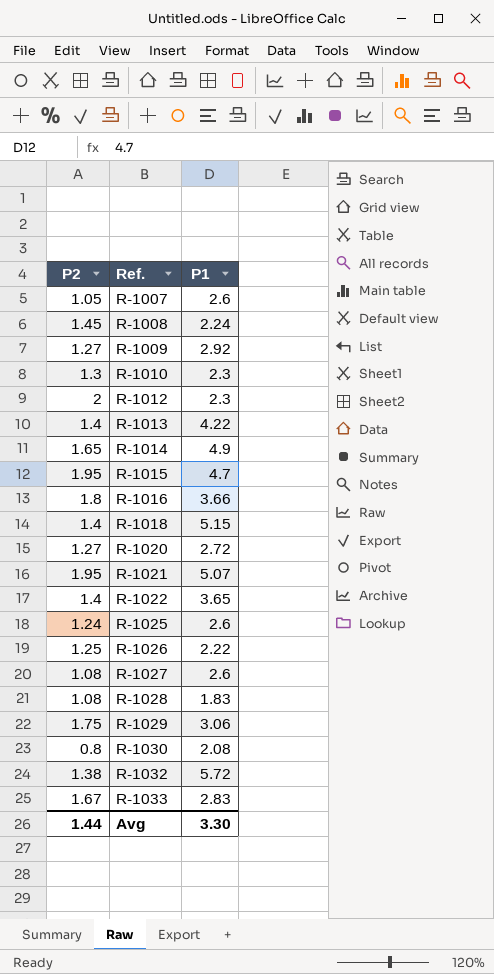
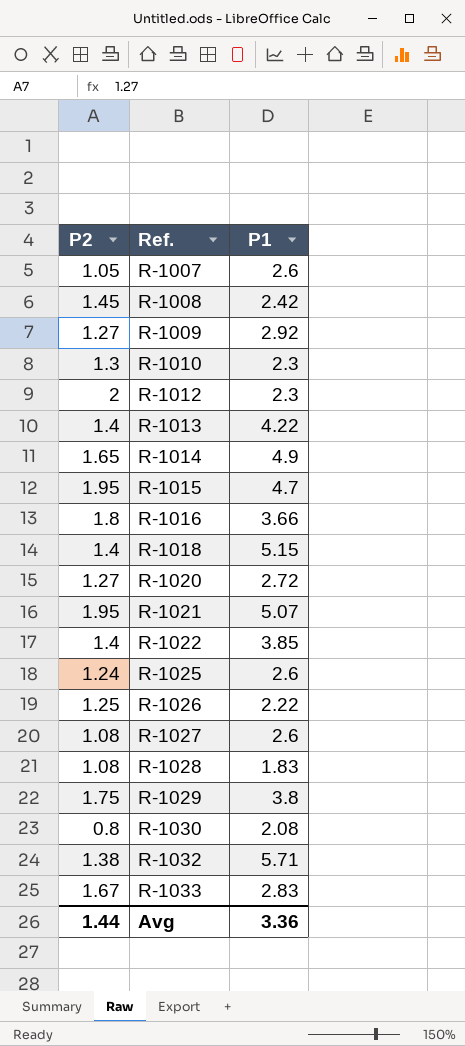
R-1008 | P1: 2.24 -> 2.42
R-1022 | P1: 3.65 -> 3.85
R-1029 | P1: 3.06 -> 3.8
R-1032 | P1: 5.72 -> 5.71
Avg | P1: 3.30 -> 3.36

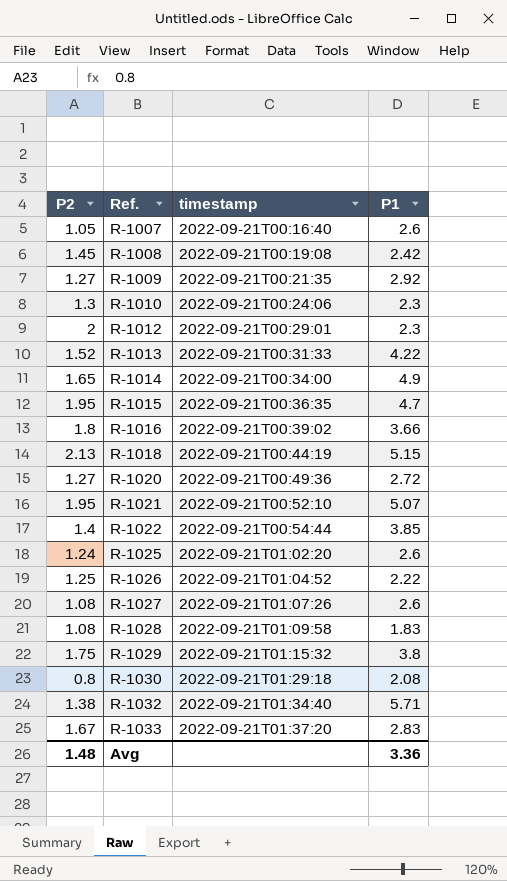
column timestamp | position: none -> 3
R-1013 | P2: 1.4 -> 1.52
R-1018 | P2: 1.4 -> 2.13
Avg | P2: 1.44 -> 1.48

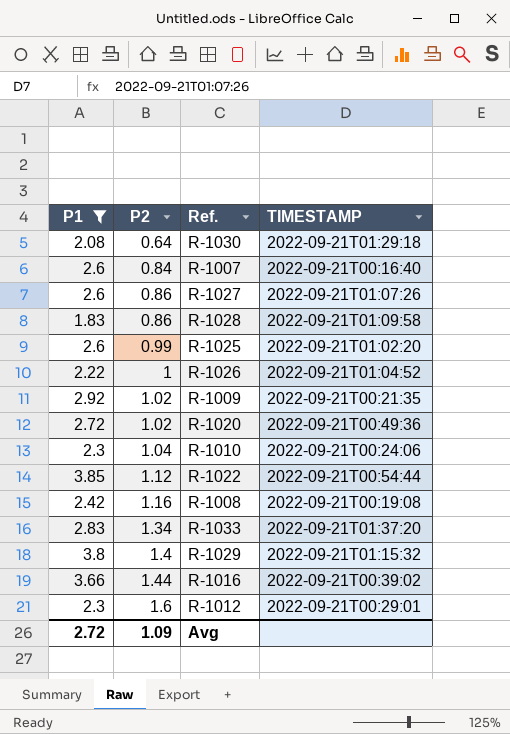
filter: none -> P1 <= 3.85
row order: Ref. ascending -> P2 ascending
column P1 | position: 4 -> 1
column name: timestamp -> TIMESTAMP
R-1030 | P2: 0.8 -> 0.64
R-1007 | P2: 1.05 -> 0.84
R-1027 | P2: 1.08 -> 0.86
R-1028 | P2: 1.08 -> 0.86
R-1025 | P2: 1.24 -> 0.99
R-1026 | P2: 1.25 -> 1
R-1009 | P2: 1.27 -> 1.02
R-1020 | P2: 1.27 -> 1.02
R-1010 | P2: 1.3 -> 1.04
R-1022 | P2: 1.4 -> 1.12
R-1008 | P2: 1.45 -> 1.16
R-1033 | P2: 1.67 -> 1.34
R-1029 | P2: 1.75 -> 1.4
R-1016 | P2: 1.8 -> 1.44
R-1012 | P2: 2 -> 1.6
Avg | P1: 3.36 -> 2.72
Avg | P2: 1.48 -> 1.09

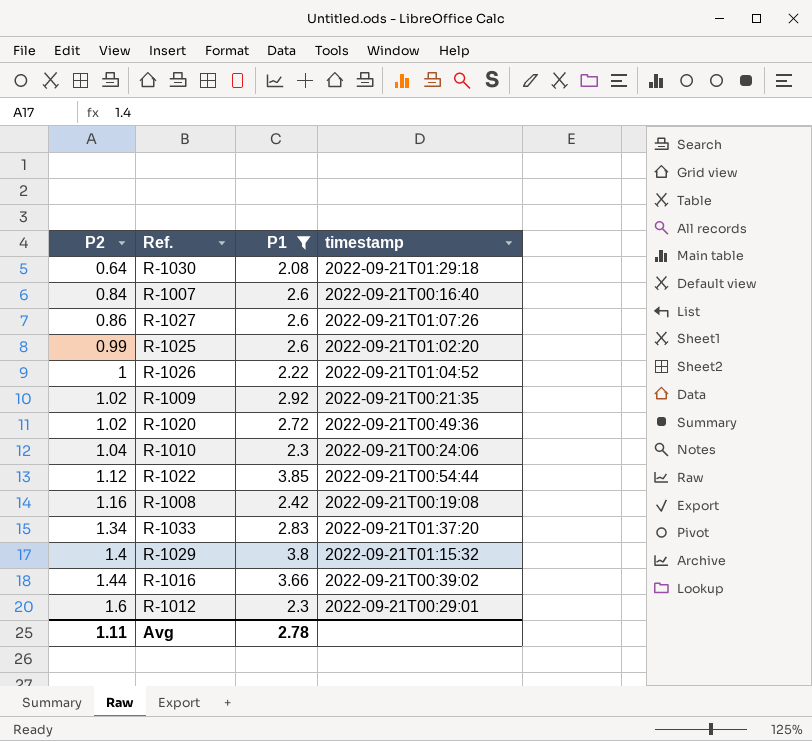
column P1 | position: 1 -> 3
column name: TIMESTAMP -> timestamp
row R-1028: 1.83 | 0.86 | 2022-09-21T01:09:58 -> none
Avg | P2: 1.09 -> 1.11
Avg | P1: 2.72 -> 2.78

